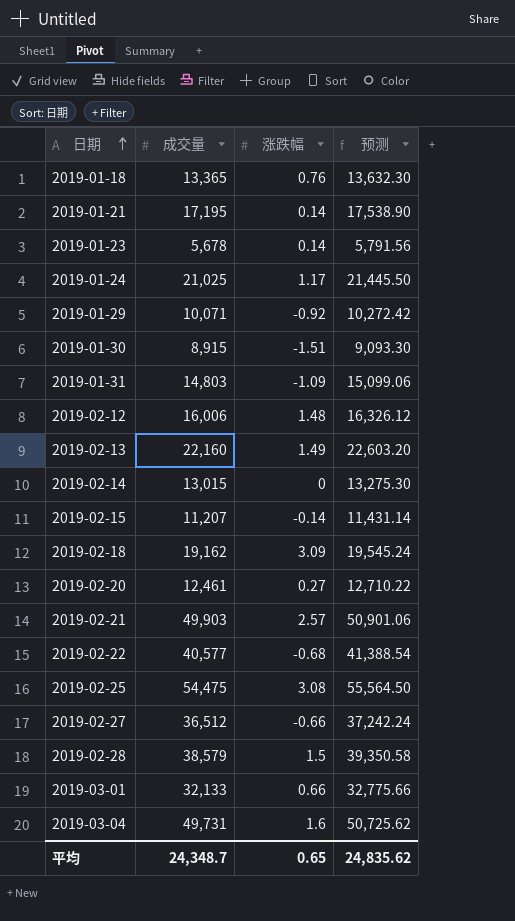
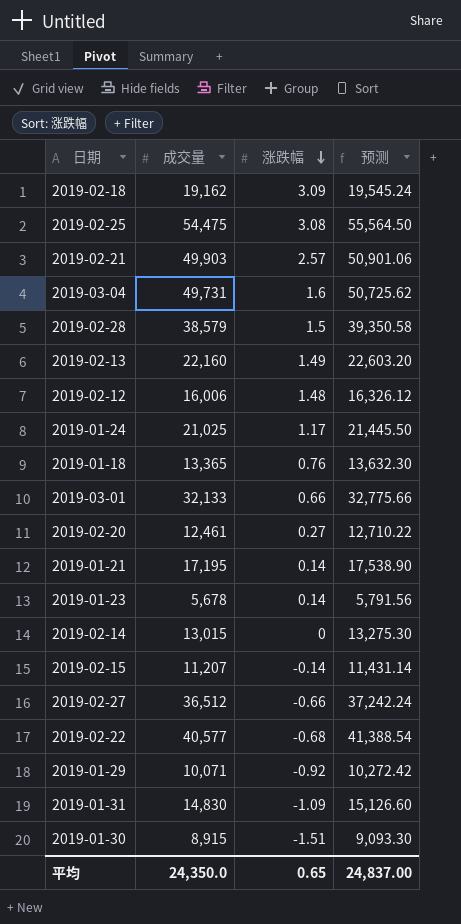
row order: 日期 ascending -> 涨跌幅 descending
2019-01-31 | 成交量: 14,803 -> 14,830
2019-01-31 | 预测: 15,099.06 -> 15,126.60
平均 | 成交量: 24,348.7 -> 24,350.0
平均 | 预测: 24,835.62 -> 24,837.00

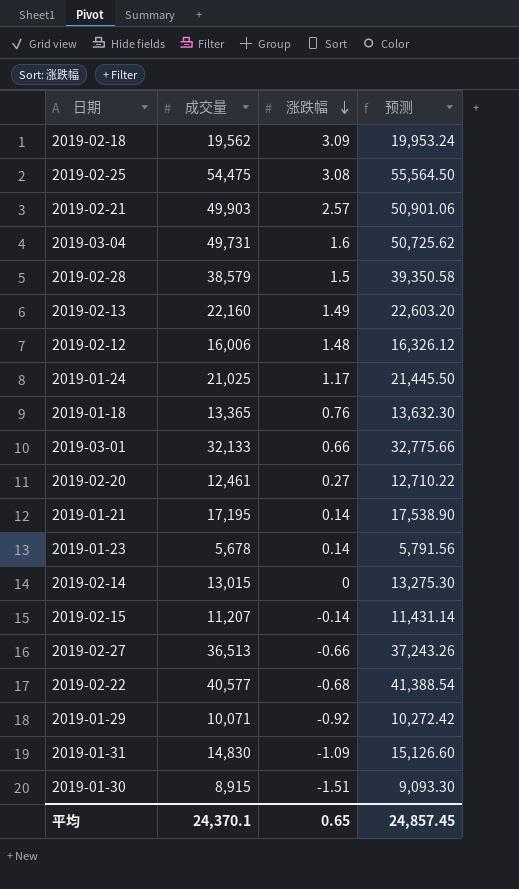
2019-02-18 | 成交量: 19,162 -> 19,562
2019-02-18 | 预测: 19,545.24 -> 19,953.24
2019-02-27 | 成交量: 36,512 -> 36,513
2019-02-27 | 预测: 37,242.24 -> 37,243.26
平均 | 成交量: 24,350.0 -> 24,370.1
平均 | 预测: 24,837.00 -> 24,857.45

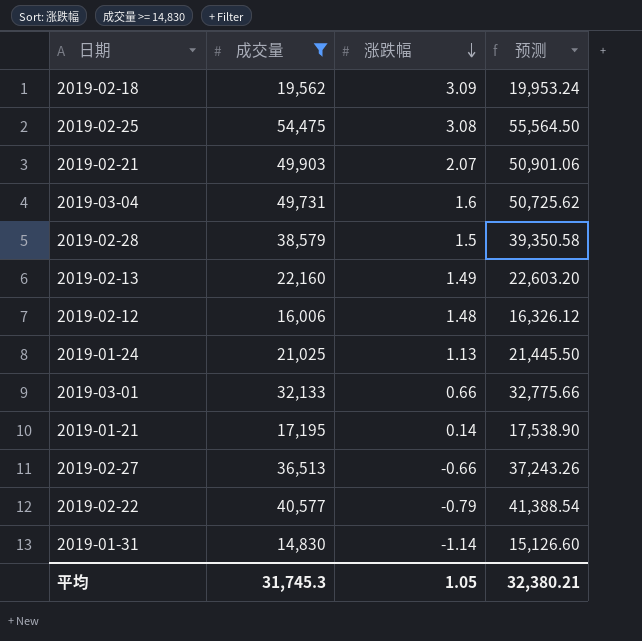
filter: none -> 成交量 >= 14,830
2019-02-21 | 涨跌幅: 2.57 -> 2.07
2019-01-24 | 涨跌幅: 1.17 -> 1.13
2019-02-22 | 涨跌幅: -0.68 -> -0.79
2019-01-31 | 涨跌幅: -1.09 -> -1.14
平均 | 成交量: 24,370.1 -> 31,745.3
平均 | 涨跌幅: 0.65 -> 1.05
平均 | 预测: 24,857.45 -> 32,380.21

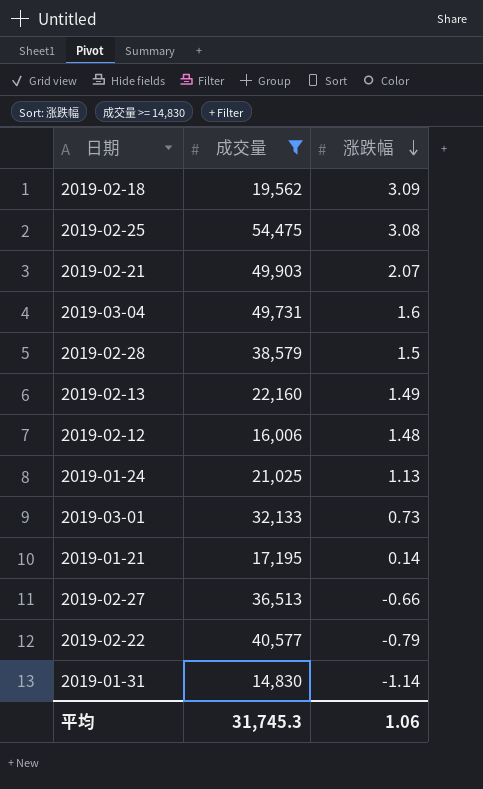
column 预测 | formula: [成交量] * 1.02 -> none
2019-03-01 | 涨跌幅: 0.66 -> 0.73
平均 | 涨跌幅: 1.05 -> 1.06

